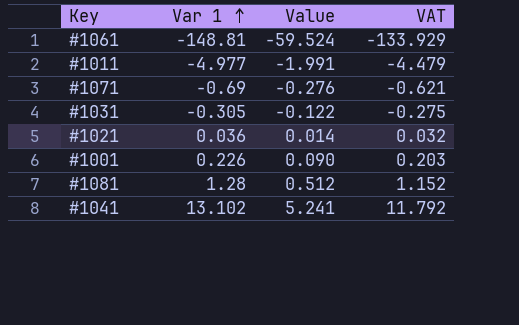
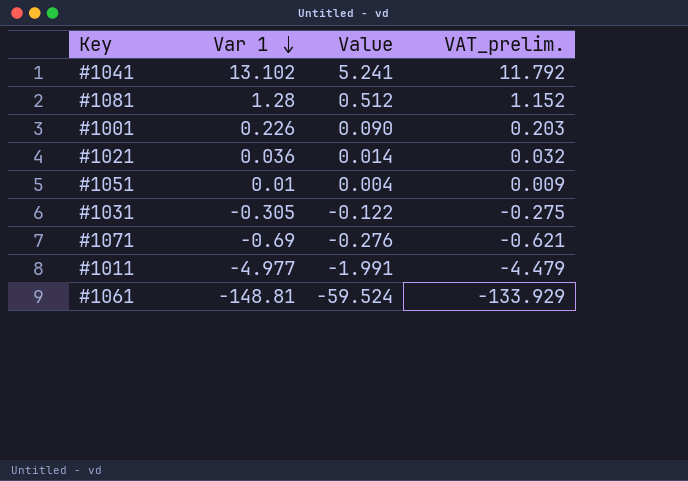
row order: Var 1 ascending -> Var 1 descending
column name: VAT -> VAT_prelim.
row #1051: none -> 0.01 | 0.004 | 0.009

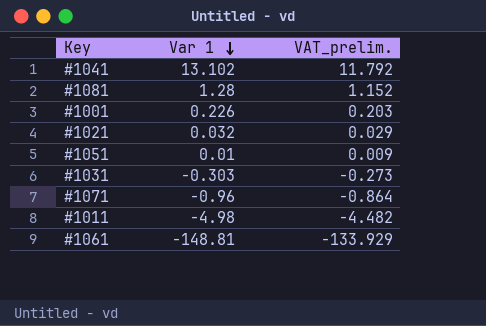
column Value | formula: [Var 1] * 0.4 -> none
#1021 | Var 1: 0.036 -> 0.032
#1021 | VAT_prelim.: 0.032 -> 0.029
#1031 | Var 1: -0.305 -> -0.303
#1031 | VAT_prelim.: -0.275 -> -0.273
#1071 | Var 1: -0.69 -> -0.96
#1071 | VAT_prelim.: -0.621 -> -0.864
#1011 | Var 1: -4.977 -> -4.98
#1011 | VAT_prelim.: -4.479 -> -4.482

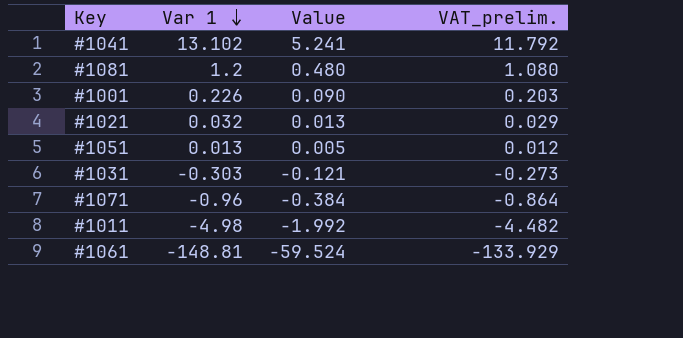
column Value | formula: none -> [Var 1] * 0.4
#1081 | Var 1: 1.28 -> 1.2
#1081 | VAT_prelim.: 1.152 -> 1.080
#1051 | Var 1: 0.01 -> 0.013
#1051 | VAT_prelim.: 0.009 -> 0.012

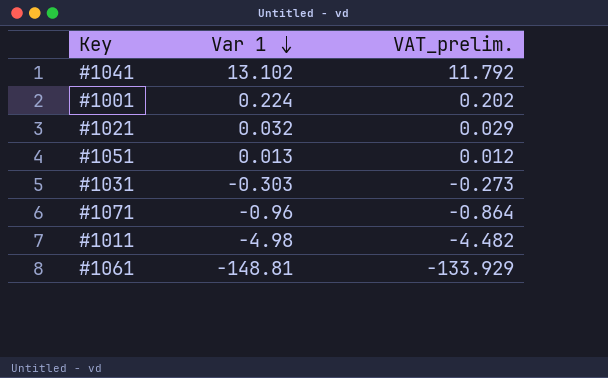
column Value | formula: [Var 1] * 0.4 -> none
row #1081: 1.2 | 0.480 | 1.080 -> none
#1001 | Var 1: 0.226 -> 0.224
#1001 | VAT_prelim.: 0.203 -> 0.202

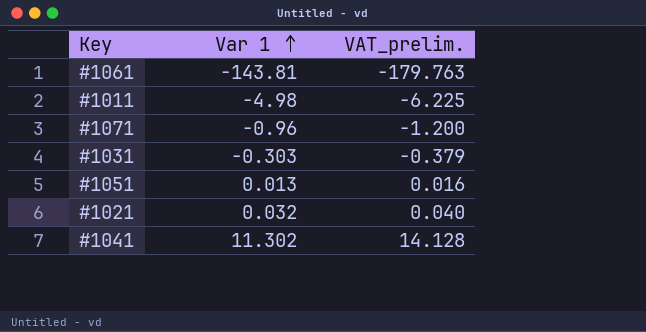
row order: Var 1 descending -> Var 1 ascending
column VAT_prelim. | formula: [Var 1] * 0.9 -> [Var 1] * 1.25
row #1001: 0.224 | 0.202 -> none
#1061 | Var 1: -148.81 -> -143.81
#1041 | Var 1: 13.102 -> 11.302

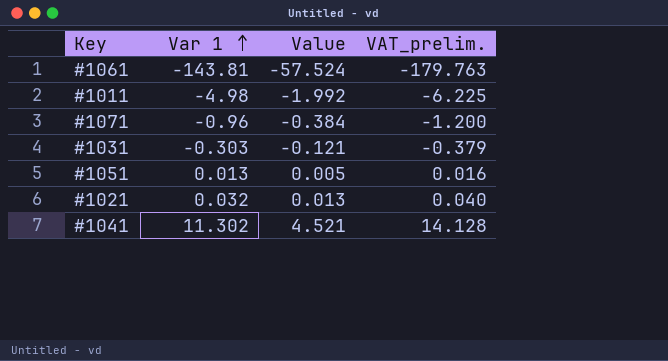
column Value | formula: none -> [Var 1] * 0.4

